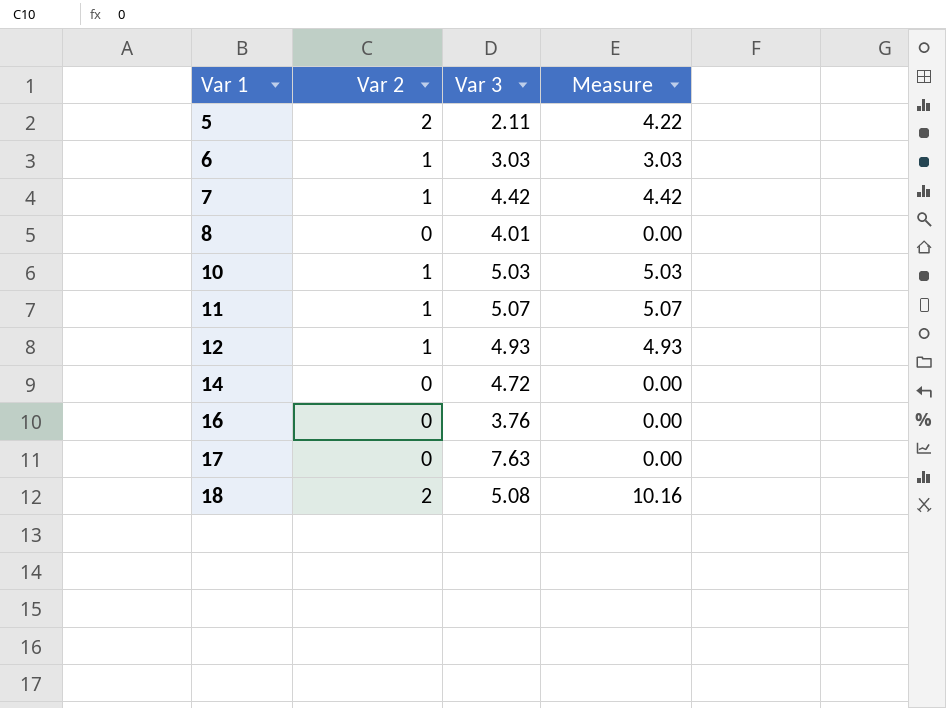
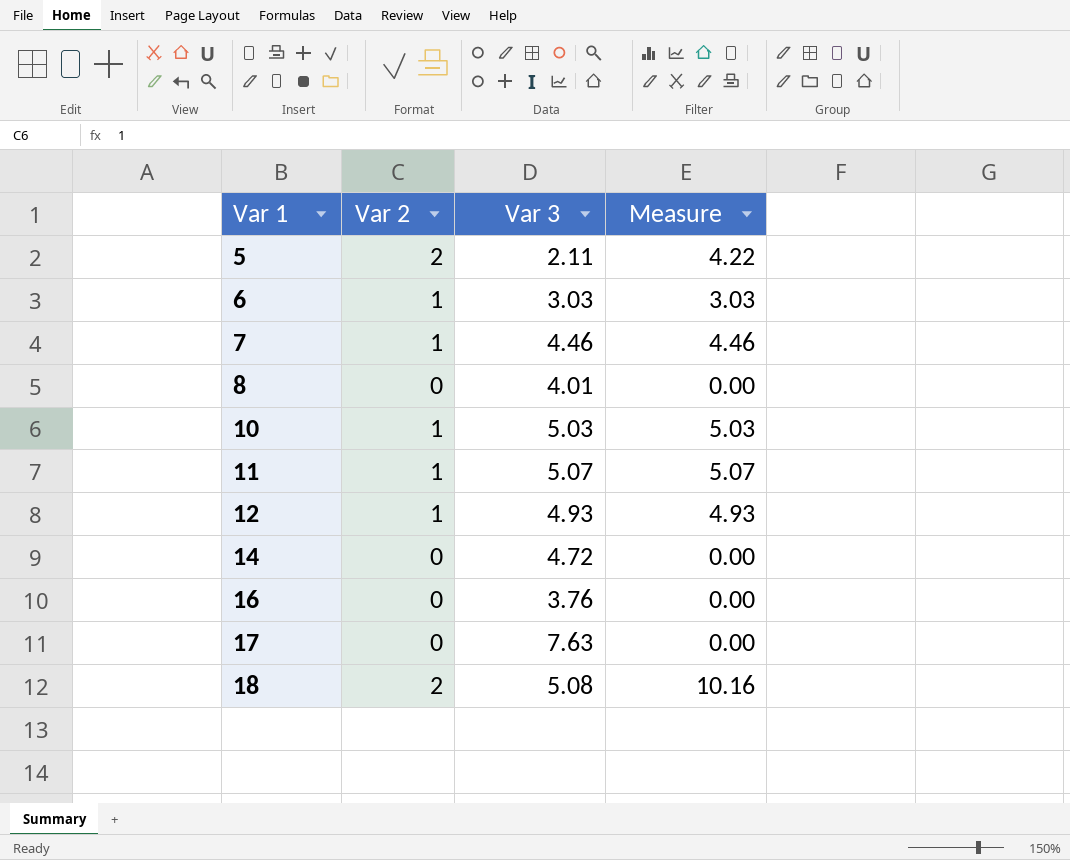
7 | Var 3: 4.42 -> 4.46
7 | Measure: 4.42 -> 4.46

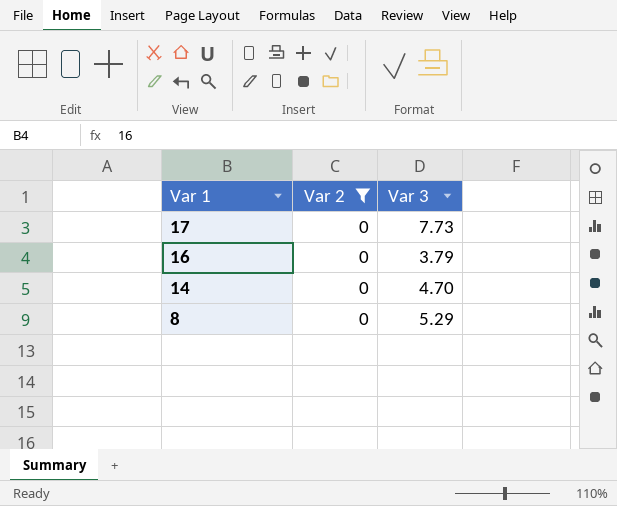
filter: none -> Var 2 = 0
row order: Var 1 ascending -> Var 1 descending
column Measure | formula: [Var 2] * [Var 3] -> none
17 | Var 3: 7.63 -> 7.73
16 | Var 3: 3.76 -> 3.79
14 | Var 3: 4.72 -> 4.70
8 | Var 3: 4.01 -> 5.29

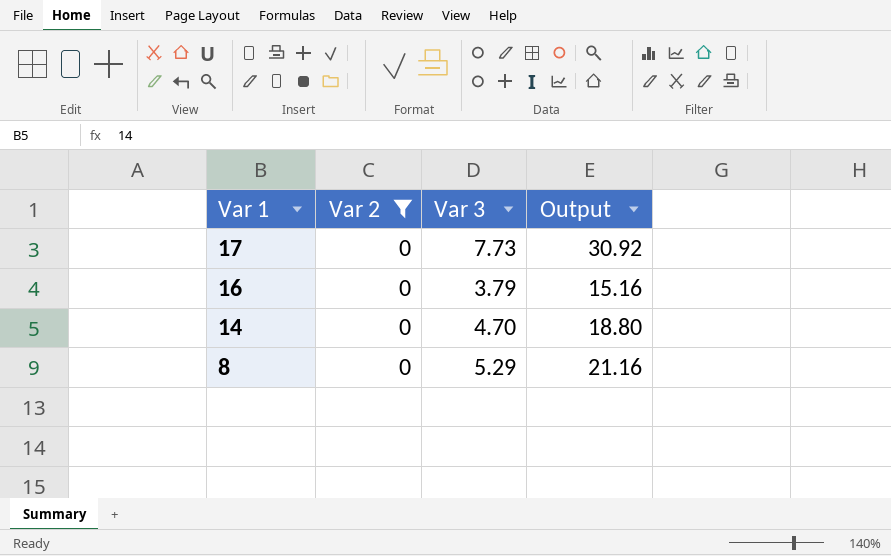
column Output | formula: none -> [Var 3] * 4

